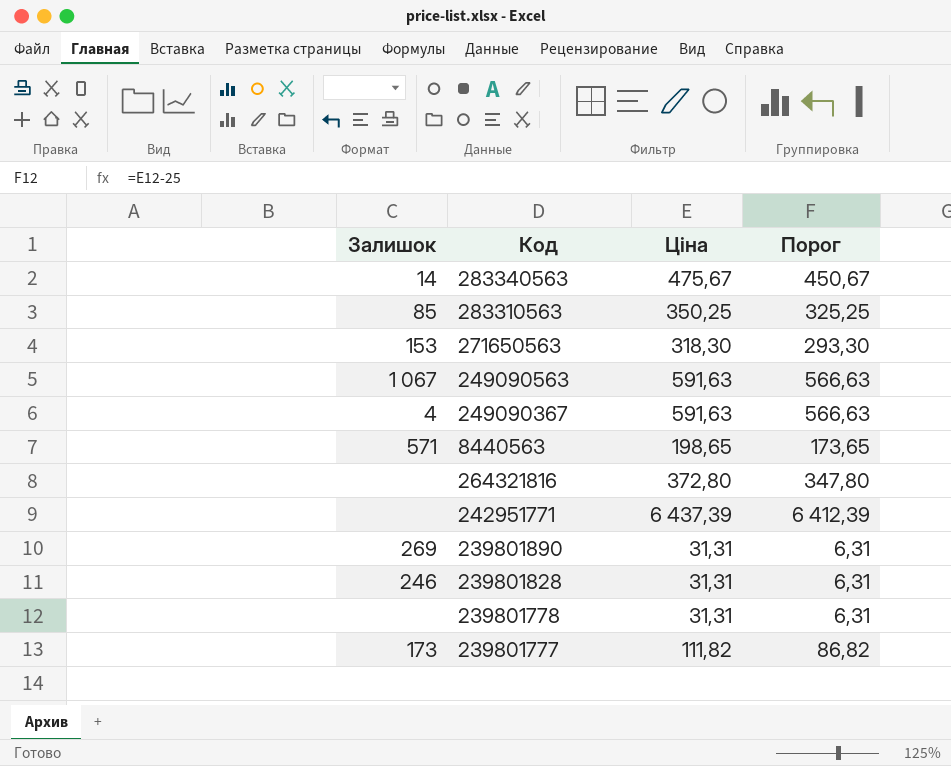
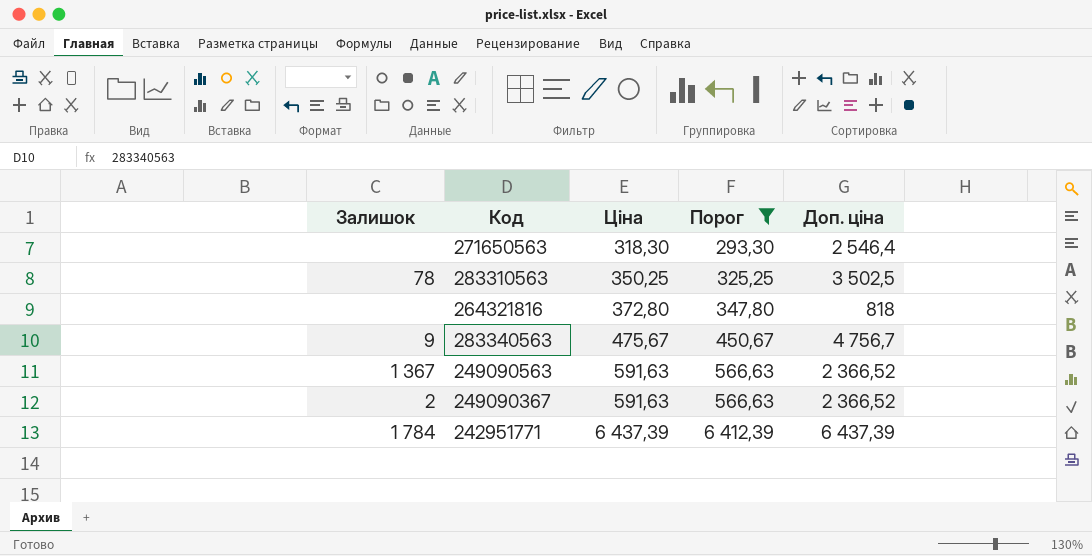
filter: none -> Порог >= 293,30
row order: none -> Ціна ascending
column Доп. ціна | position: none -> 5
271650563 | Залишок: 153 -> none
283310563 | Залишок: 85 -> 78
283340563 | Залишок: 14 -> 9
249090563 | Залишок: 1 067 -> 1 367
249090367 | Залишок: 4 -> 2
242951771 | Залишок: none -> 1 784

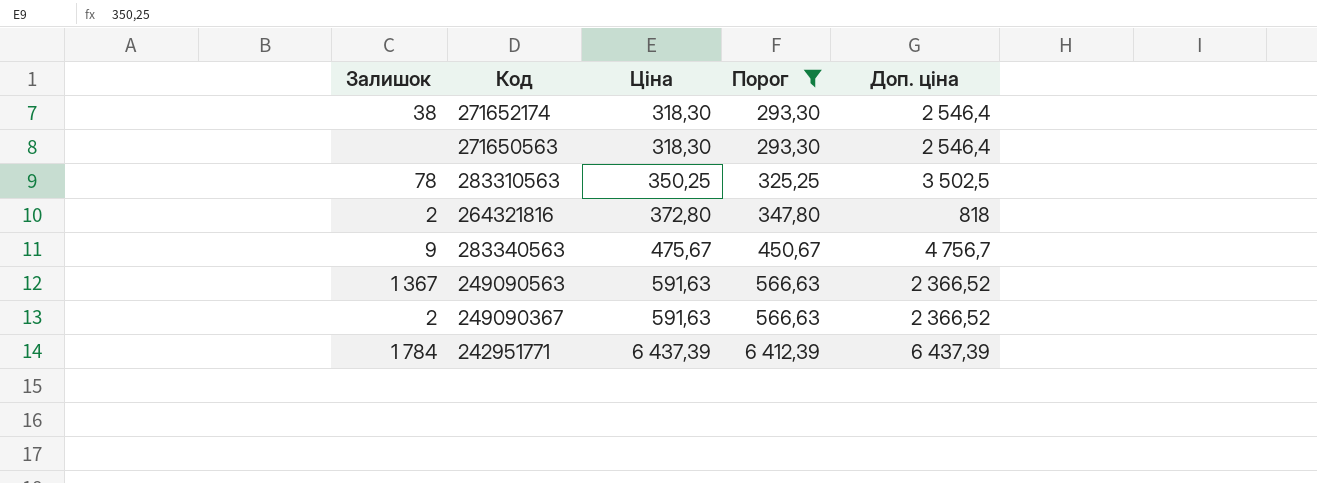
row 271652174: none -> 38 | 318,30 | 293,30 | 2 546,4
264321816 | Залишок: none -> 2

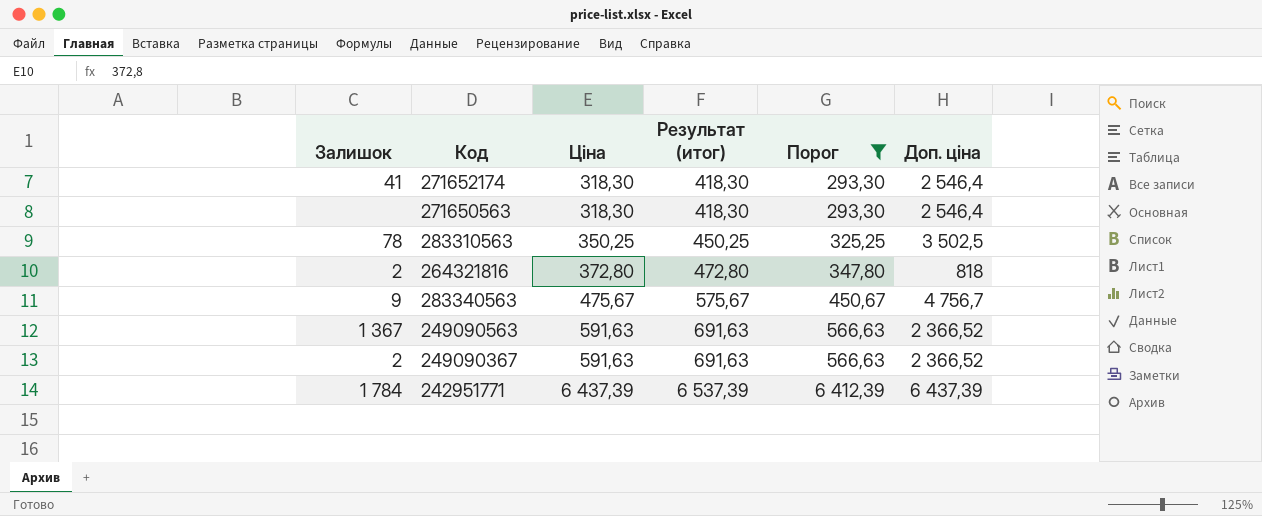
column Результат (итог) | formula: none -> [Ціна] + 100
271652174 | Залишок: 38 -> 41

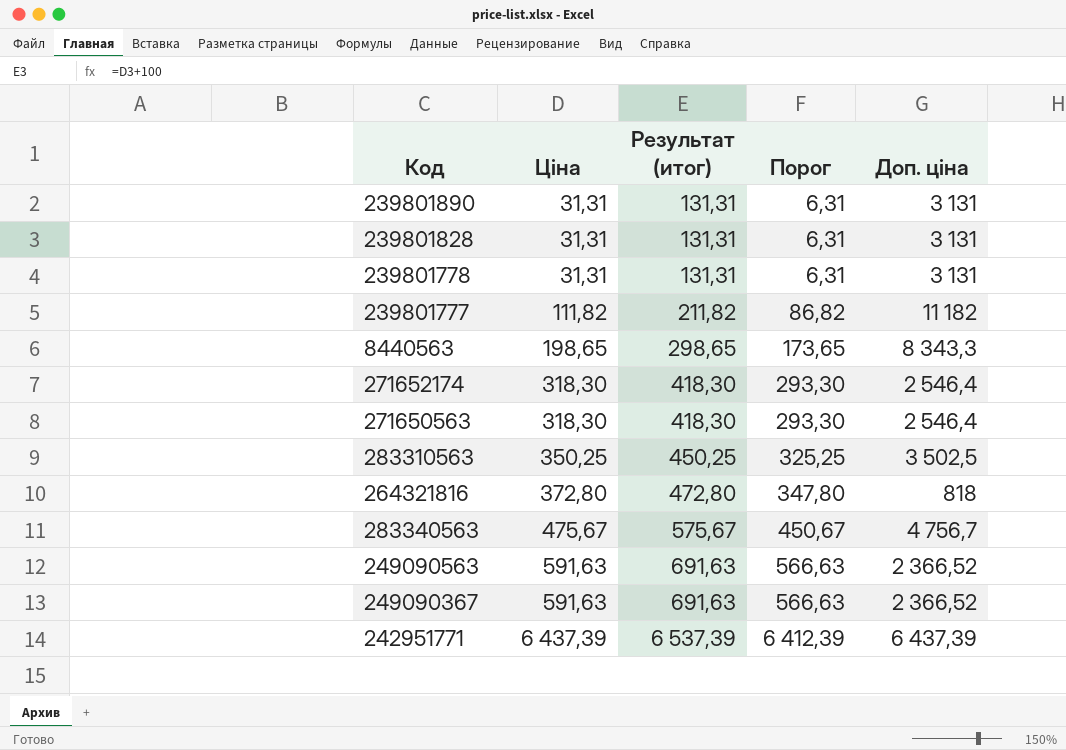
filter: Порог >= 293,30 -> none
column Залишок | position: 1 -> none

